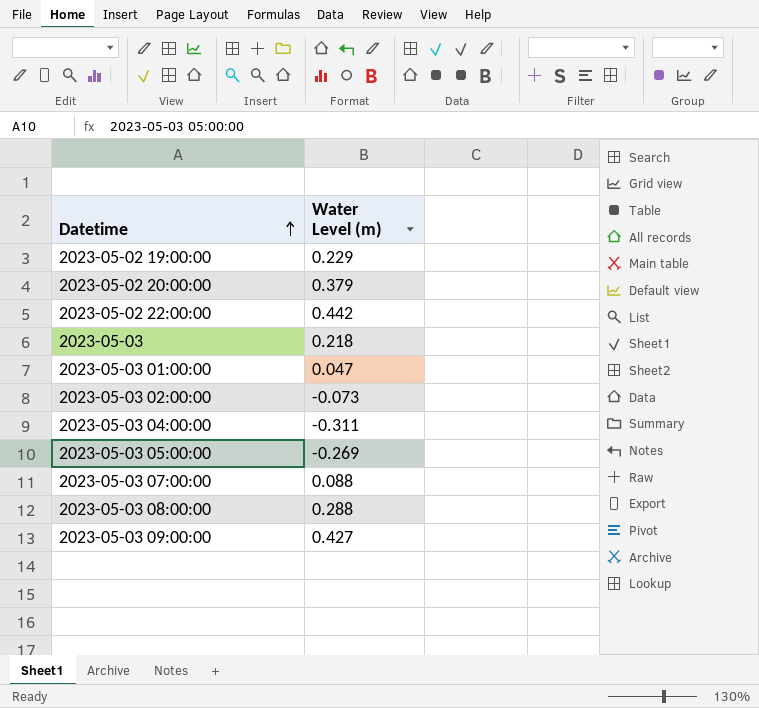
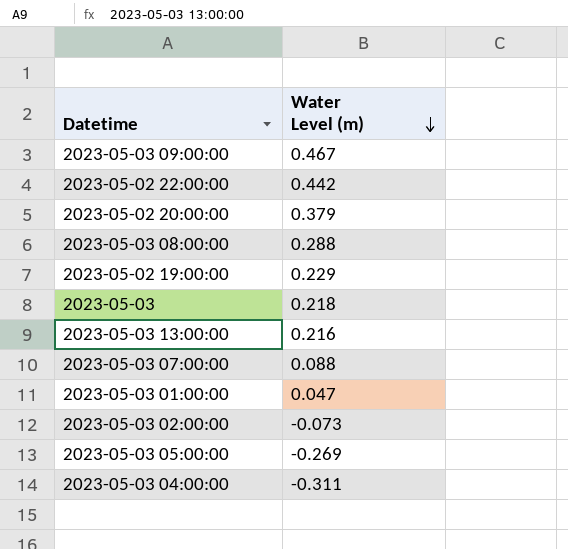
row order: Datetime ascending -> Water Level (m) descending
2023-05-03 09:00:00 | Water Level (m): 0.427 -> 0.467
row 2023-05-03 13:00:00: none -> 0.216

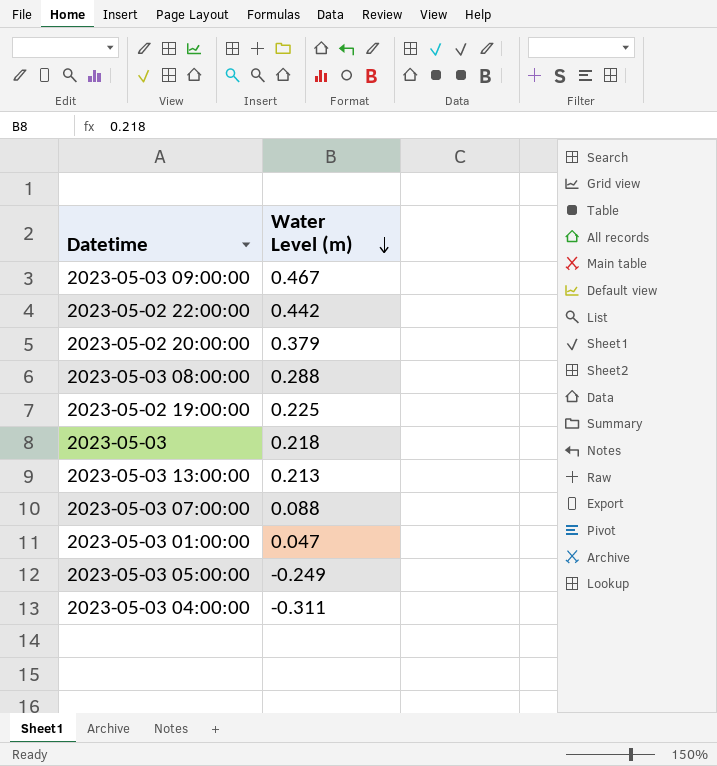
row 2023-05-03 02:00:00: -0.073 -> none
2023-05-02 19:00:00 | Water Level (m): 0.229 -> 0.225
2023-05-03 13:00:00 | Water Level (m): 0.216 -> 0.213
2023-05-03 05:00:00 | Water Level (m): -0.269 -> -0.249

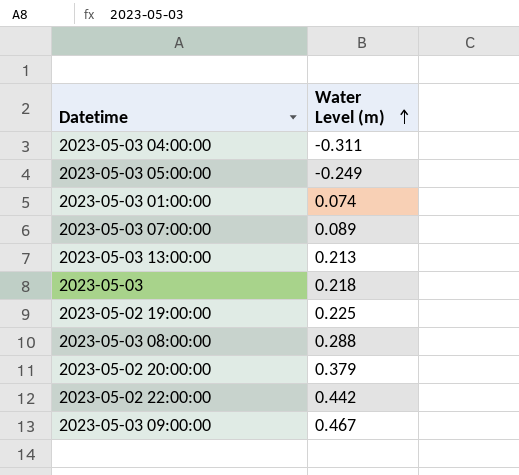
row order: Water Level (m) descending -> Water Level (m) ascending
2023-05-03 01:00:00 | Water Level (m): 0.047 -> 0.074
2023-05-03 07:00:00 | Water Level (m): 0.088 -> 0.089

